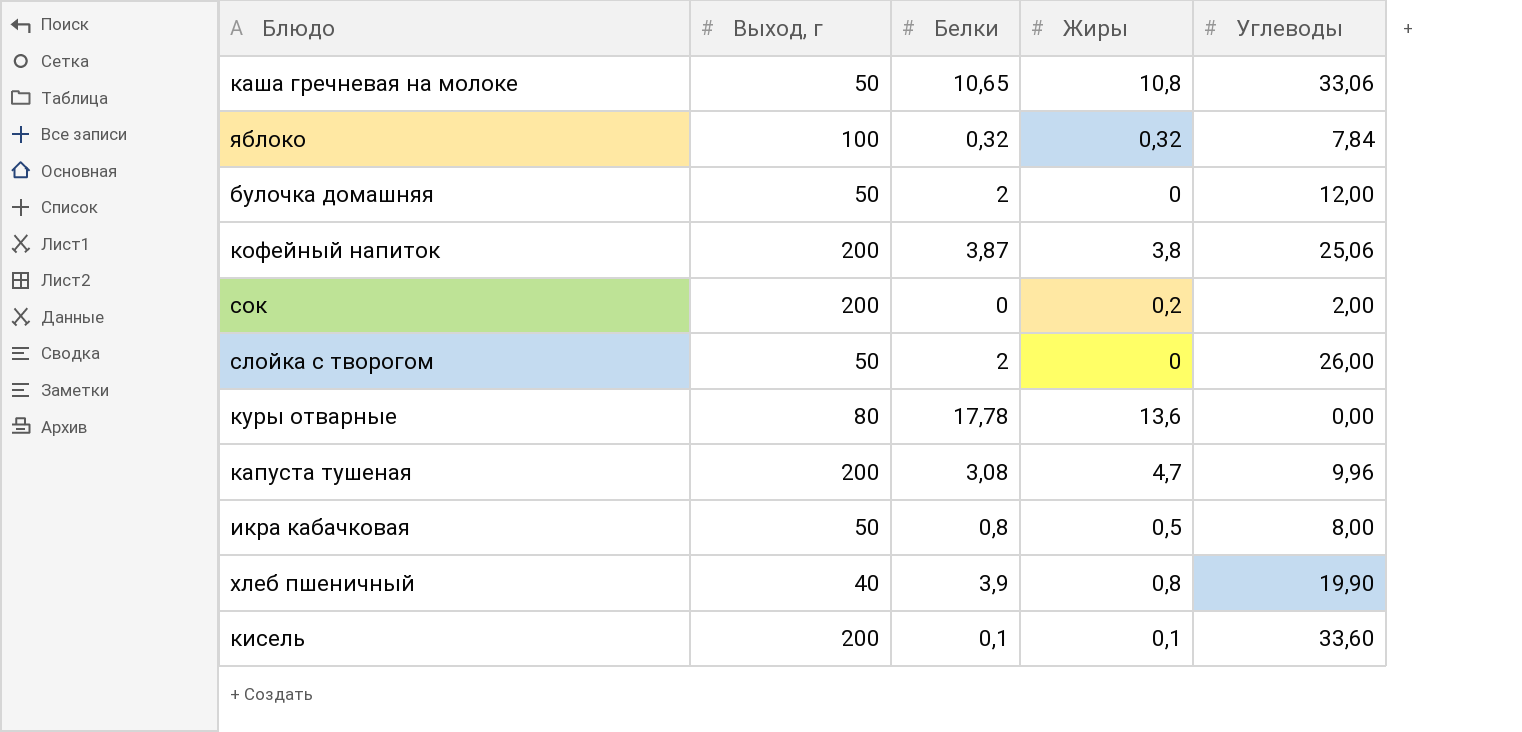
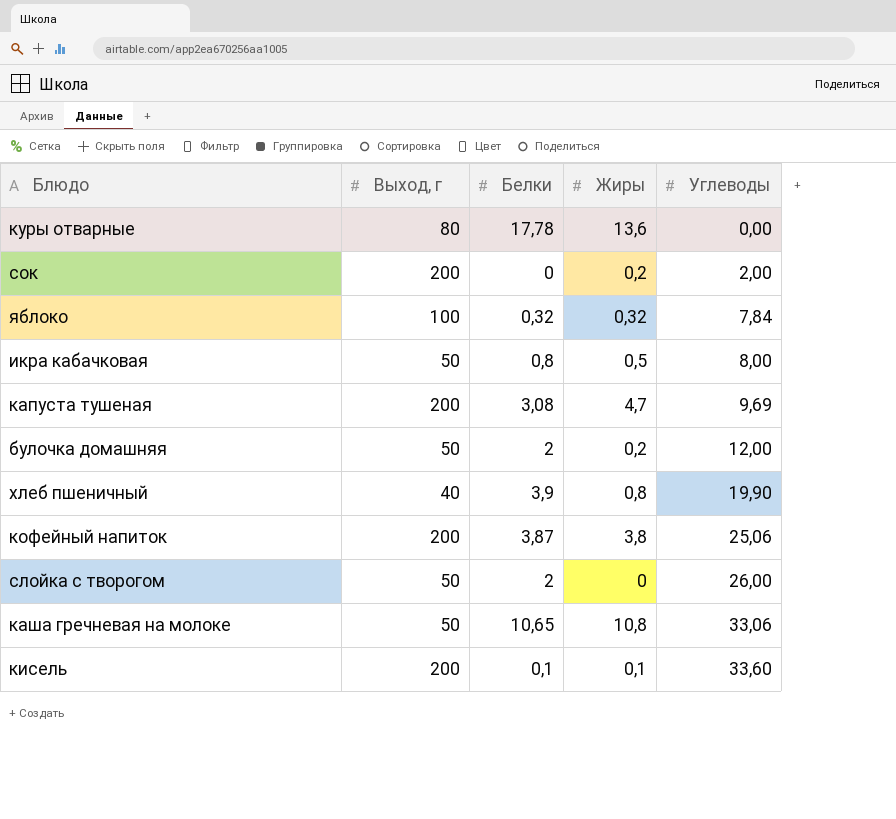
row order: none -> Углеводы ascending
капуста тушеная | Углеводы: 9,96 -> 9,69
булочка домашняя | Жиры: 0 -> 0,2

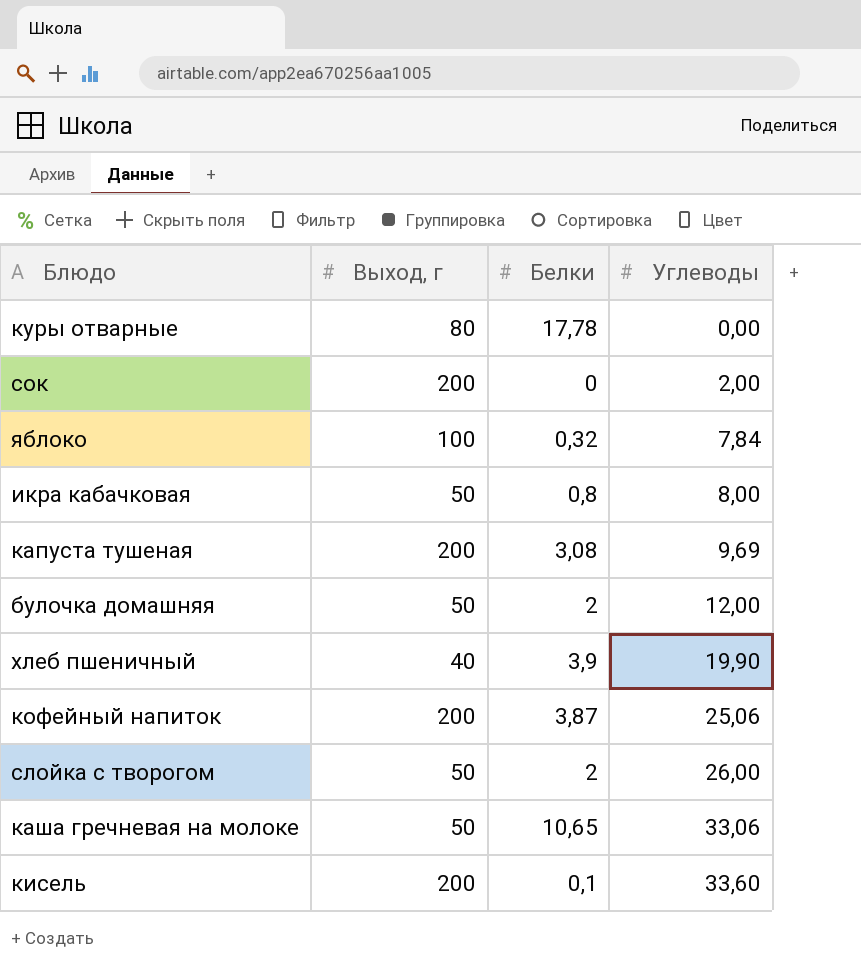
column Жиры | position: 4 -> none

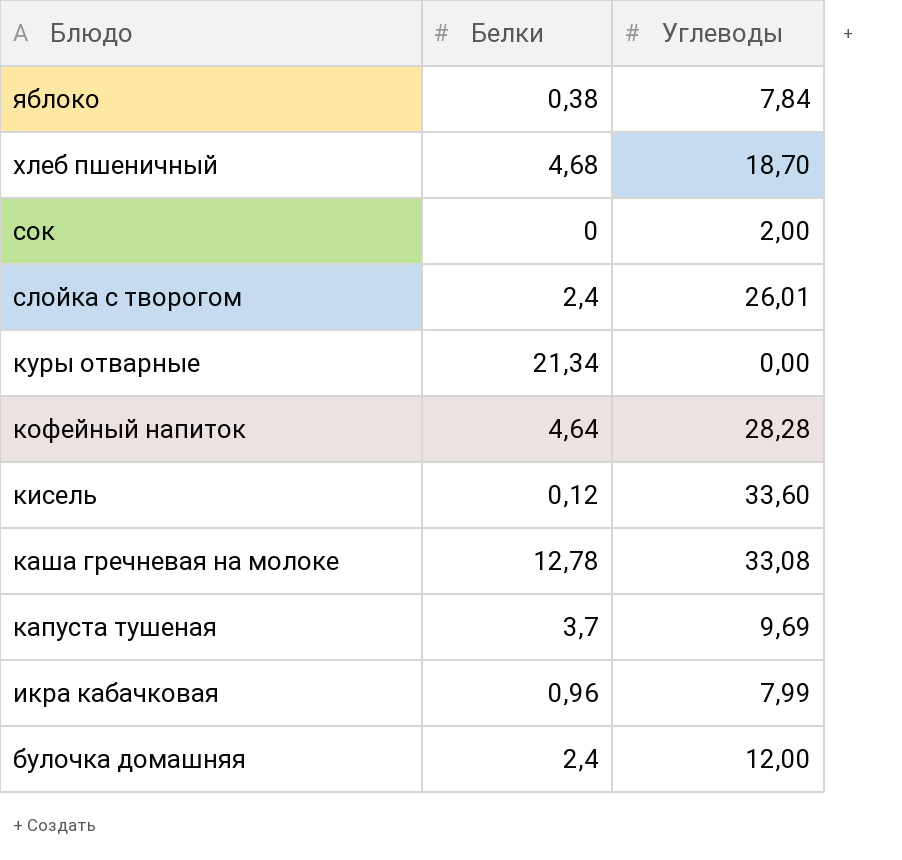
row order: Углеводы ascending -> Блюдо descending
column Выход, г | position: 2 -> none
яблоко | Белки: 0,32 -> 0,38
хлеб пшеничный | Белки: 3,9 -> 4,68
хлеб пшеничный | Углеводы: 19,90 -> 18,70
слойка с творогом | Белки: 2 -> 2,4
слойка с творогом | Углеводы: 26,00 -> 26,01
куры отварные | Белки: 17,78 -> 21,34
кофейный напиток | Белки: 3,87 -> 4,64
кофейный напиток | Углеводы: 25,06 -> 28,28
кисель | Белки: 0,1 -> 0,12
каша гречневая на молоке | Белки: 10,65 -> 12,78
каша гречневая на молоке | Углеводы: 33,06 -> 33,08
капуста тушеная | Белки: 3,08 -> 3,7
икра кабачковая | Белки: 0,8 -> 0,96
икра кабачковая | Углеводы: 8,00 -> 7,99
булочка домашняя | Белки: 2 -> 2,4

